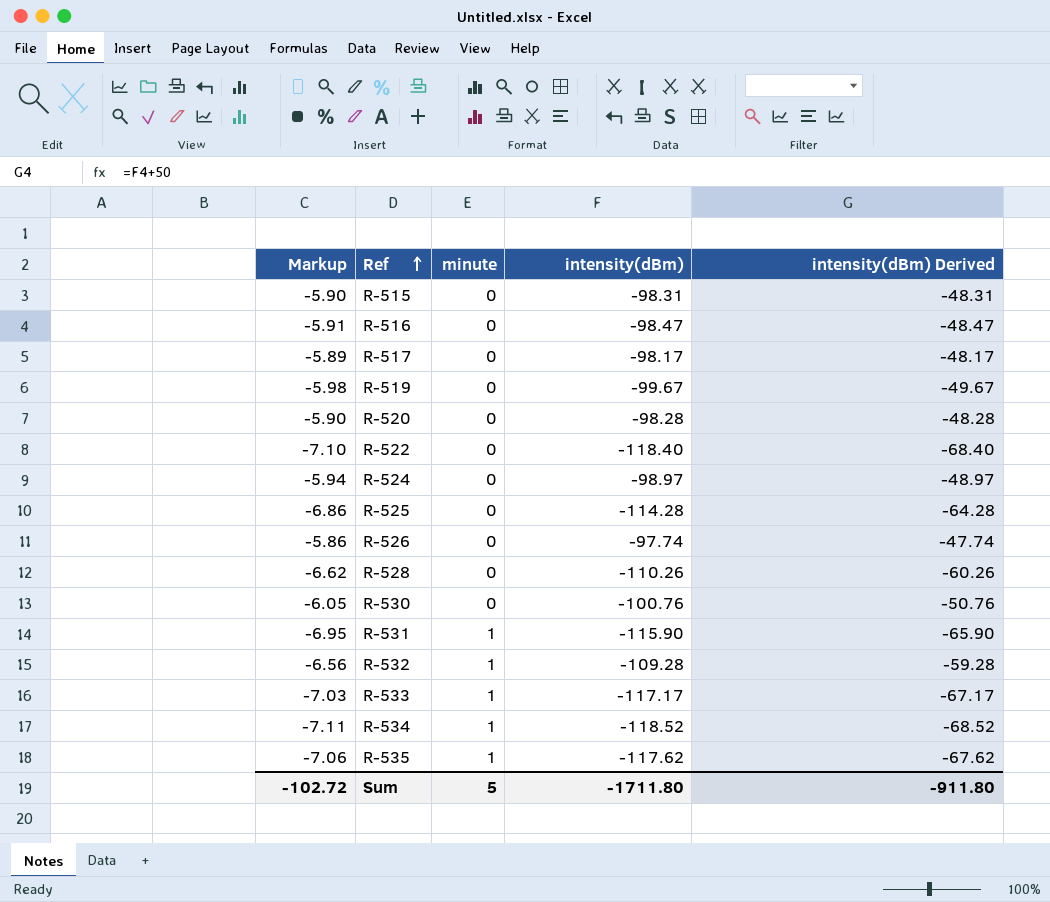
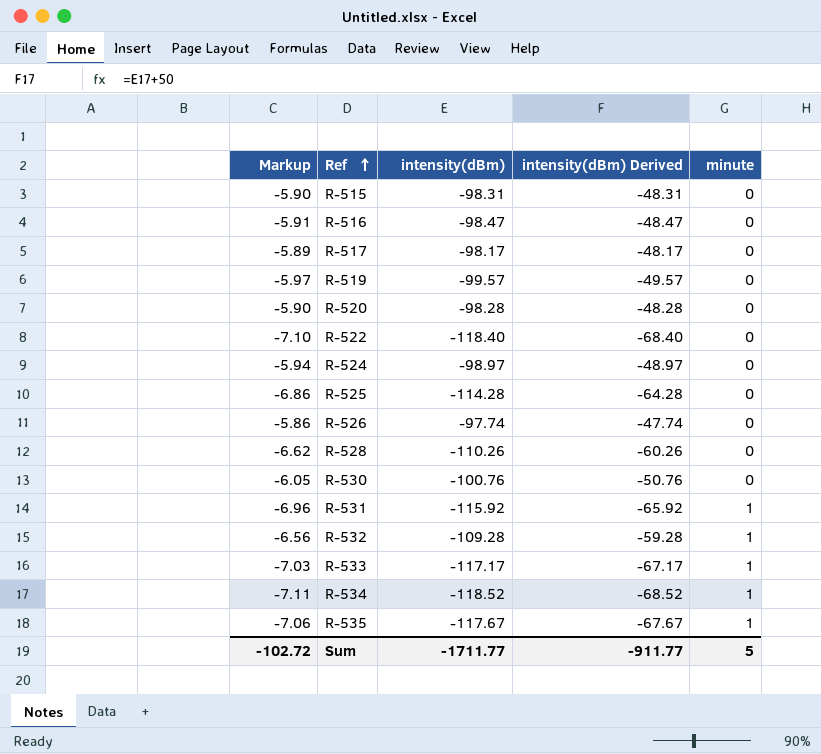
column minute | position: 3 -> 5
R-519 | Markup: -5.98 -> -5.97
R-519 | intensity(dBm): -99.67 -> -99.57
R-519 | intensity(dBm) Derived: -49.67 -> -49.57
R-531 | Markup: -6.95 -> -6.96
R-531 | intensity(dBm): -115.90 -> -115.92
R-531 | intensity(dBm) Derived: -65.90 -> -65.92
R-535 | intensity(dBm): -117.62 -> -117.67
R-535 | intensity(dBm) Derived: -67.62 -> -67.67
Sum | intensity(dBm): -1711.80 -> -1711.77
Sum | intensity(dBm) Derived: -911.80 -> -911.77

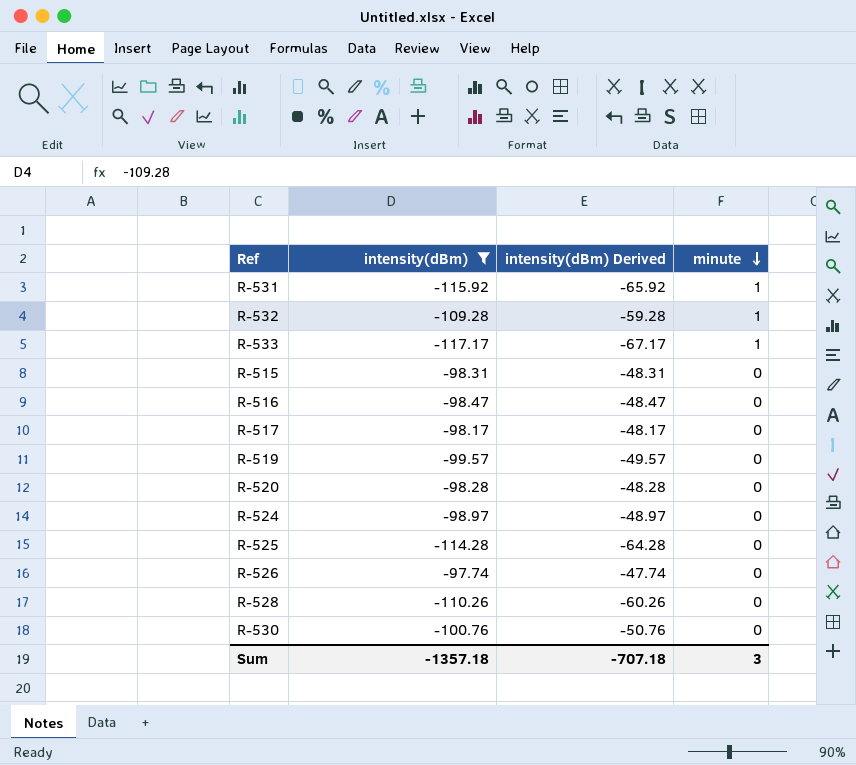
filter: none -> intensity(dBm) >= -117.17
row order: Ref ascending -> minute descending
column Markup | formula: [intensity(dBm)] * 0.06 -> none
Sum | intensity(dBm): -1711.77 -> -1357.18
Sum | intensity(dBm) Derived: -911.77 -> -707.18
Sum | minute: 5 -> 3

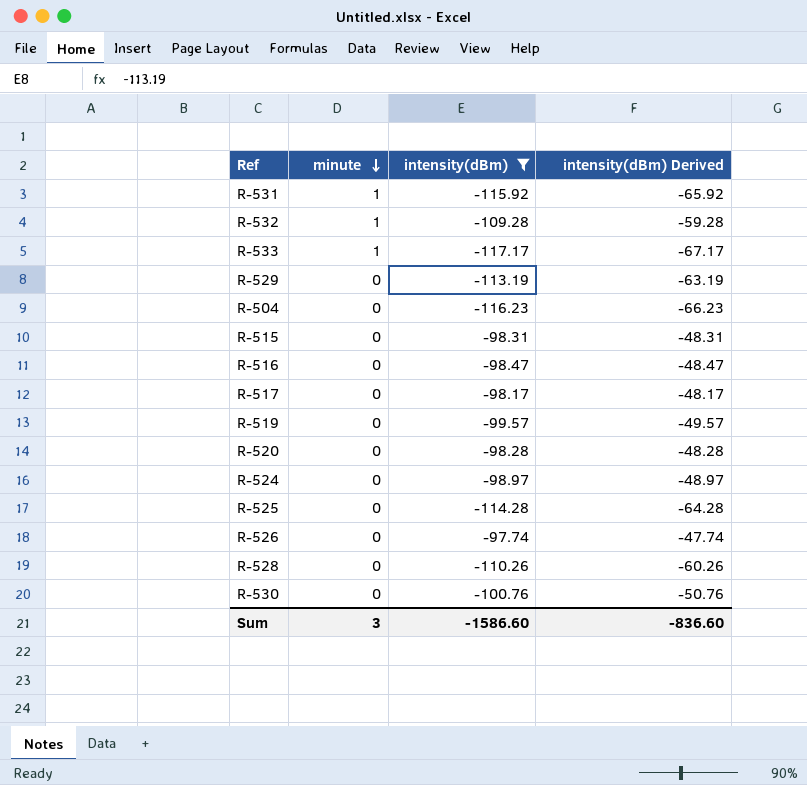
column minute | position: 4 -> 2
row R-529: none -> 0 | -113.19 | -63.19
row R-504: none -> 0 | -116.23 | -66.23
Sum | intensity(dBm): -1357.18 -> -1586.60
Sum | intensity(dBm) Derived: -707.18 -> -836.60

